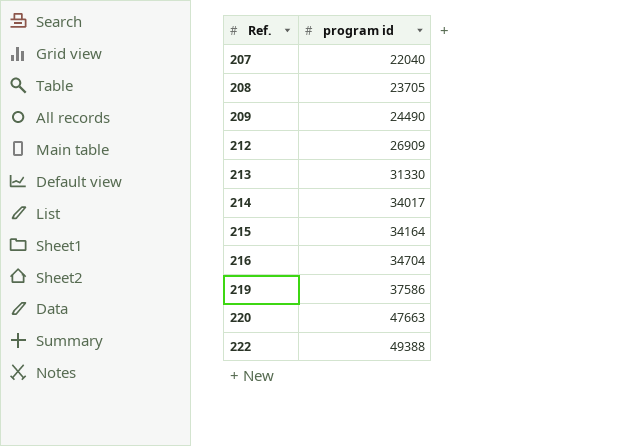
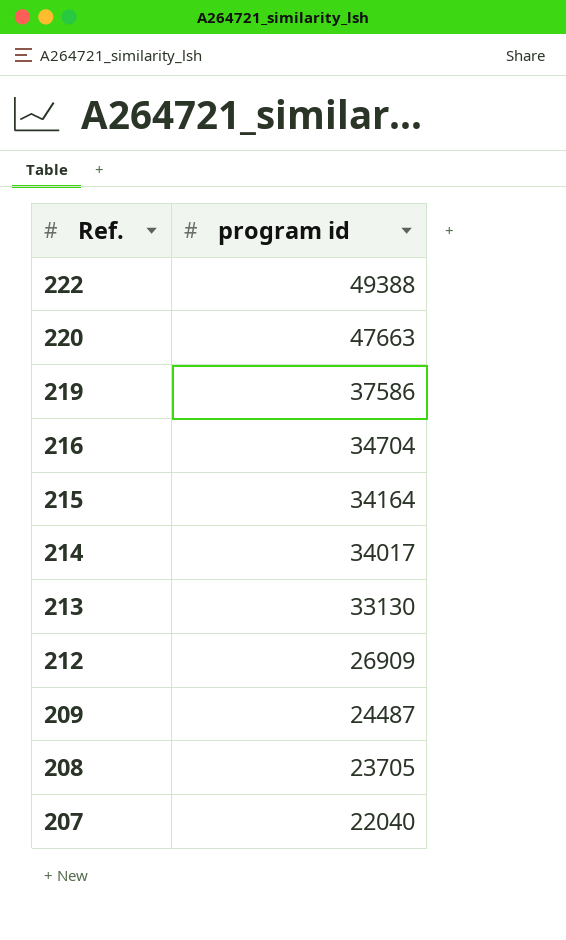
row order: Ref. ascending -> Ref. descending
213 | program id: 31330 -> 33130
209 | program id: 24490 -> 24487

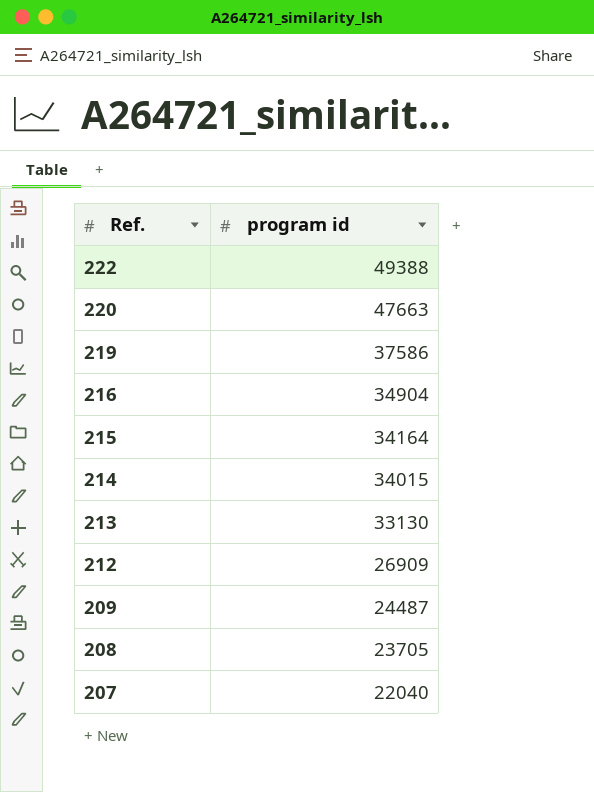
216 | program id: 34704 -> 34904
214 | program id: 34017 -> 34015

